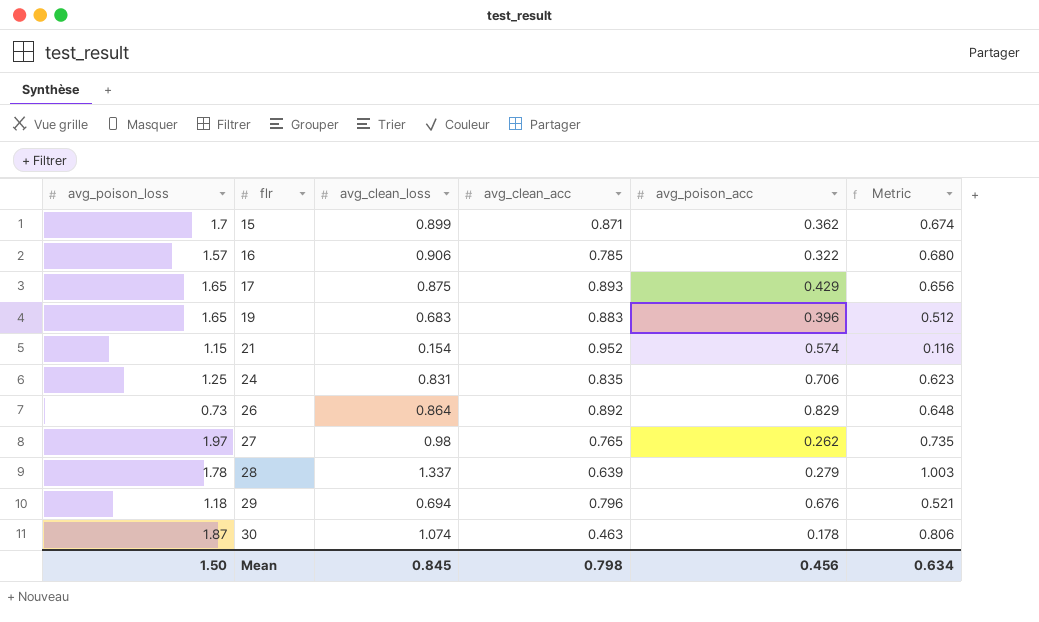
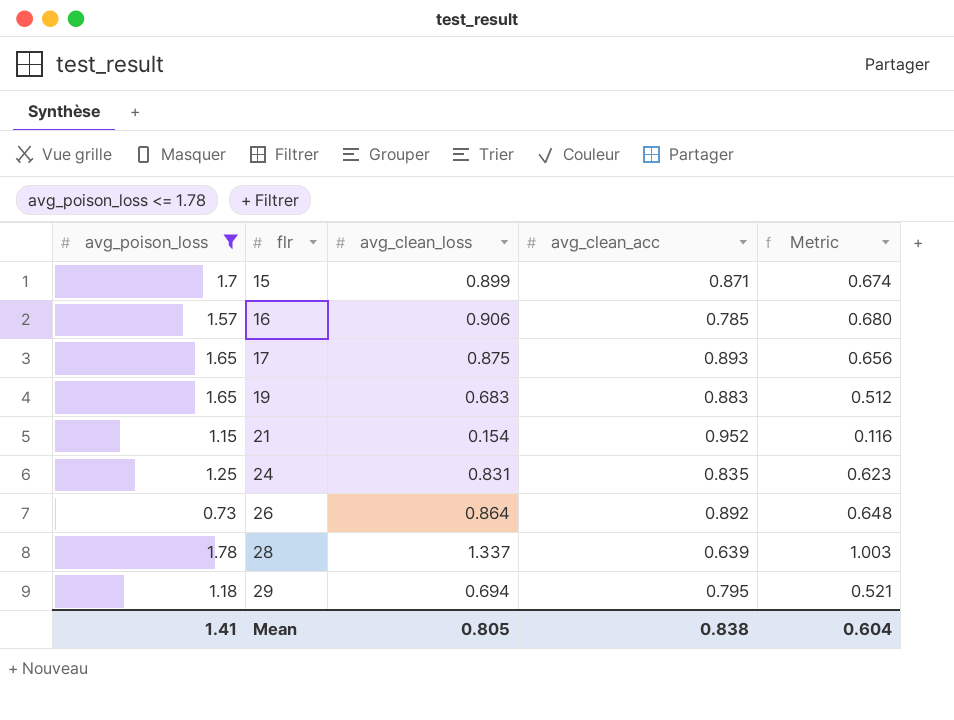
filter: none -> avg_poison_loss <= 1.78
column avg_poison_acc | position: 5 -> none
29 | avg_clean_acc: 0.796 -> 0.795
Mean | avg_poison_loss: 1.50 -> 1.41
Mean | avg_clean_loss: 0.845 -> 0.805
Mean | avg_clean_acc: 0.798 -> 0.838
Mean | Metric: 0.634 -> 0.604

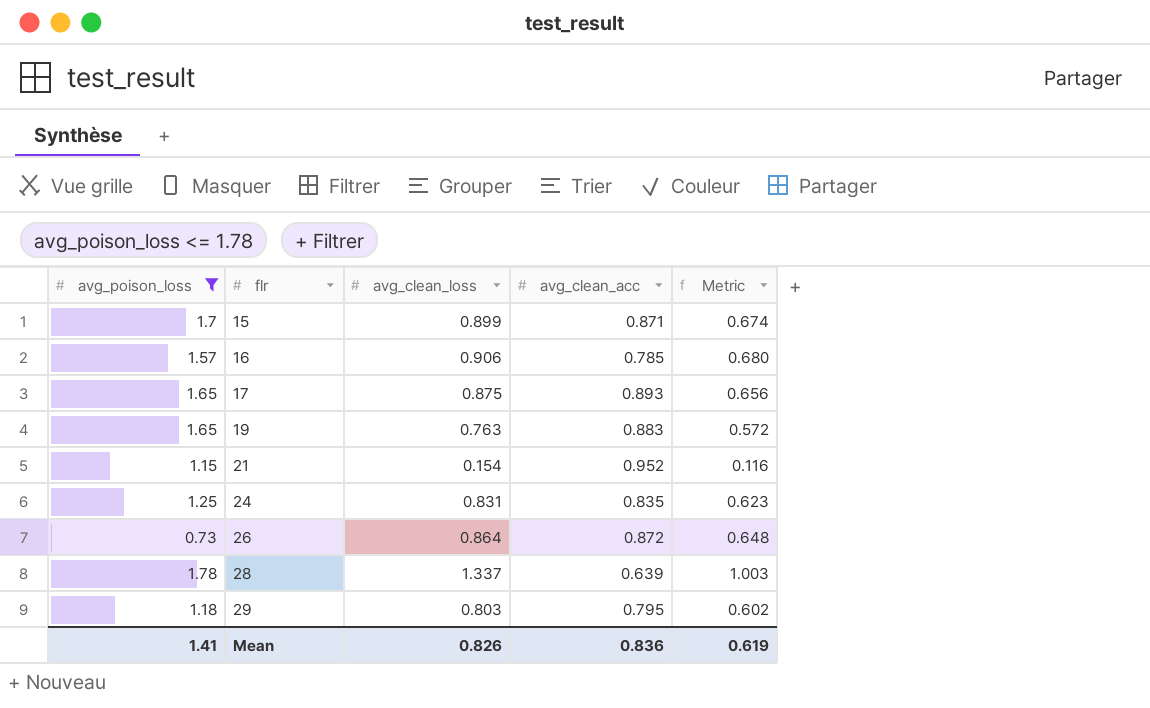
19 | avg_clean_loss: 0.683 -> 0.763
19 | Metric: 0.512 -> 0.572
26 | avg_clean_acc: 0.892 -> 0.872
29 | avg_clean_loss: 0.694 -> 0.803
29 | Metric: 0.521 -> 0.602
Mean | avg_clean_loss: 0.805 -> 0.826
Mean | avg_clean_acc: 0.838 -> 0.836
Mean | Metric: 0.604 -> 0.619

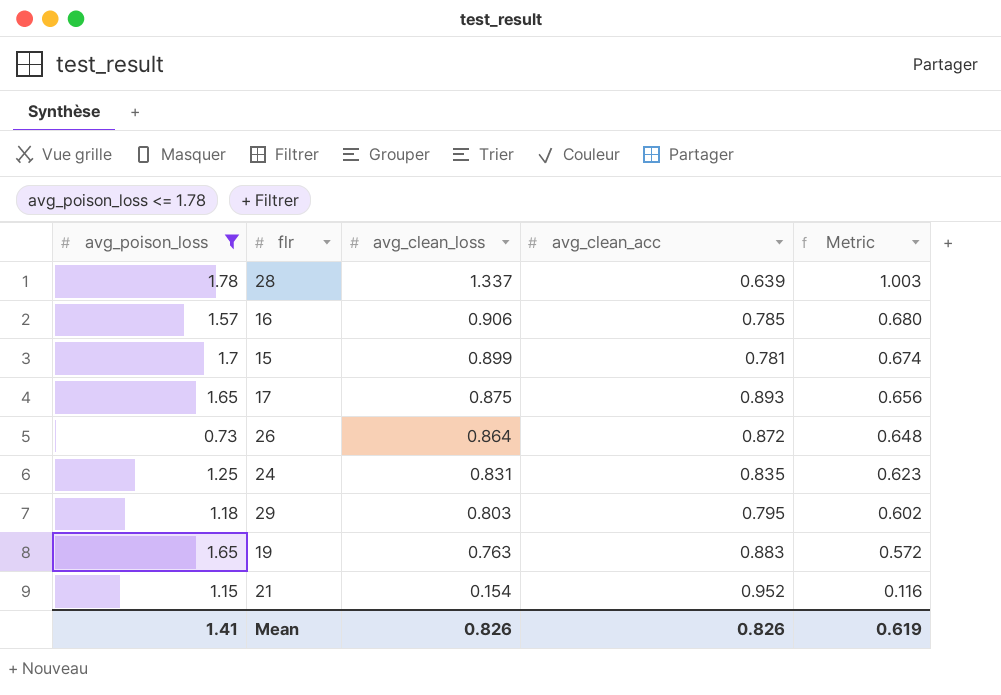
row order: flr ascending -> avg_clean_loss descending
15 | avg_clean_acc: 0.871 -> 0.781
Mean | avg_clean_acc: 0.836 -> 0.826

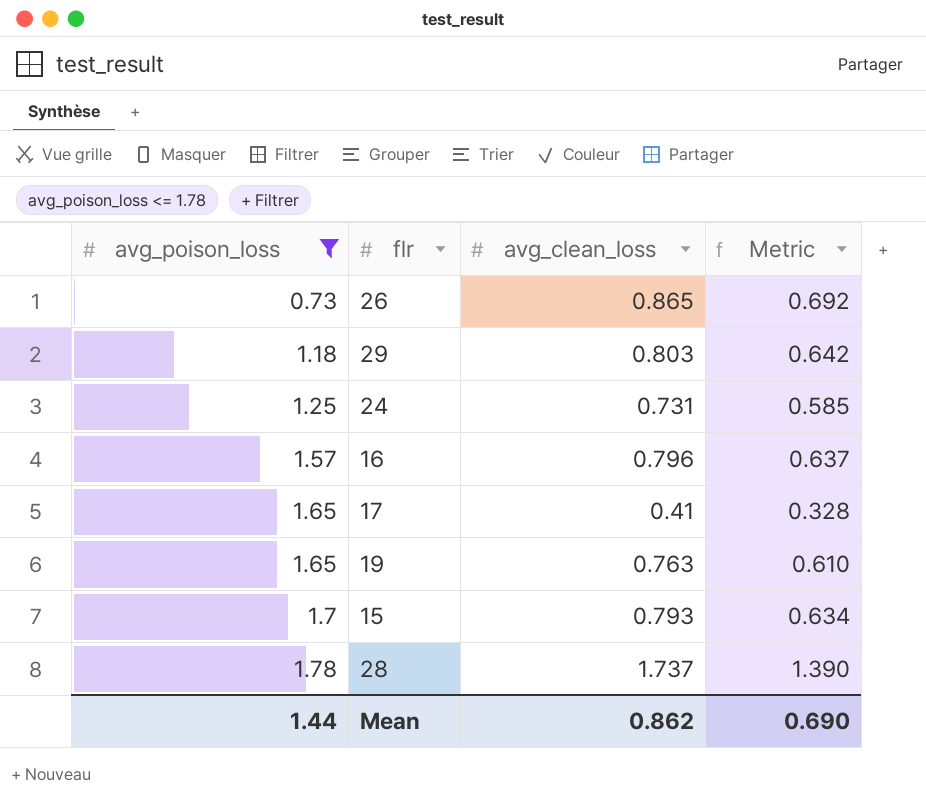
row order: avg_clean_loss descending -> avg_poison_loss ascending
column avg_clean_acc | position: 4 -> none
column Metric | formula: [avg_clean_loss] * 0.75 -> [avg_clean_loss] * 0.8
row 21: 1.15 | 0.154 | 0.952 | 0.116 -> none
26 | avg_clean_loss: 0.864 -> 0.865
24 | avg_clean_loss: 0.831 -> 0.731
16 | avg_clean_loss: 0.906 -> 0.796
17 | avg_clean_loss: 0.875 -> 0.41
15 | avg_clean_loss: 0.899 -> 0.793
28 | avg_clean_loss: 1.337 -> 1.737
Mean | avg_poison_loss: 1.41 -> 1.44
Mean | avg_clean_loss: 0.826 -> 0.862
Mean | Metric: 0.619 -> 0.690

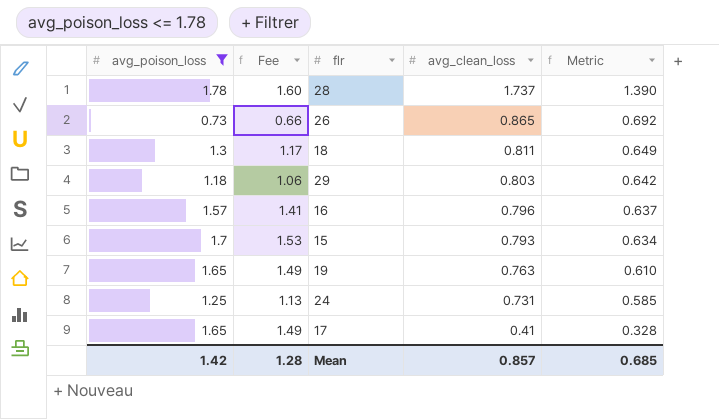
row order: avg_poison_loss ascending -> avg_clean_loss descending
column Fee | formula: none -> [avg_poison_loss] * 0.9
row 18: none -> 1.3 | 1.17 | 0.811 | 0.649
Mean | avg_poison_loss: 1.44 -> 1.42
Mean | avg_clean_loss: 0.862 -> 0.857
Mean | Metric: 0.690 -> 0.685

